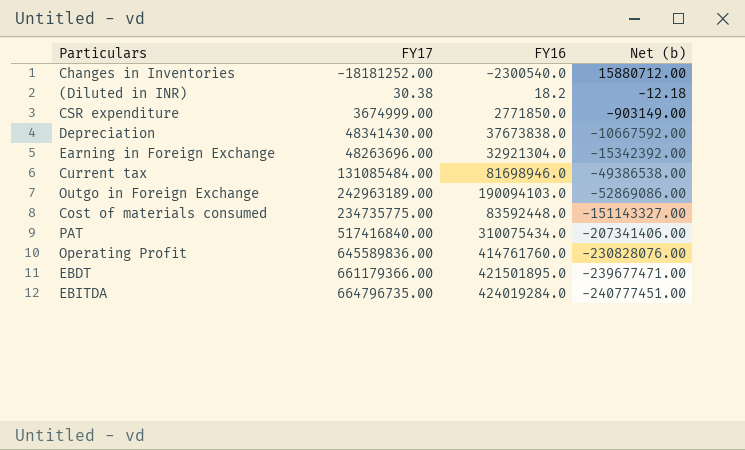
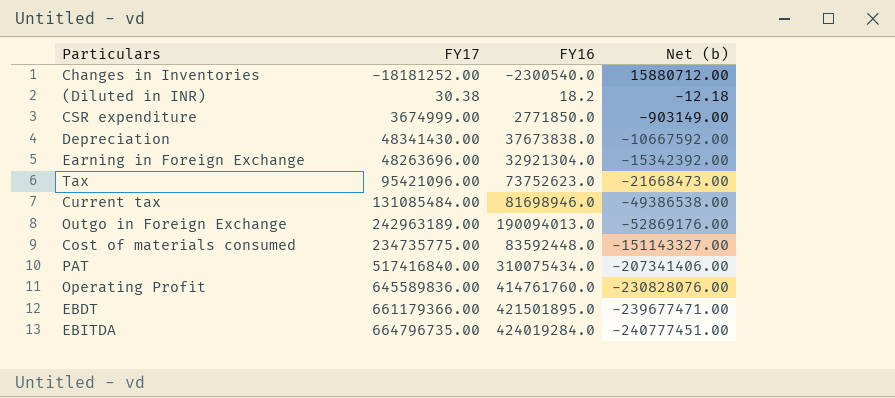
row Tax: none -> 95421096.00 | 73752623.0 | -21668473.00
Outgo in Foreign Exchange | FY16: 190094103.0 -> 190094013.0
Outgo in Foreign Exchange | Net (b): -52869086.00 -> -52869176.00

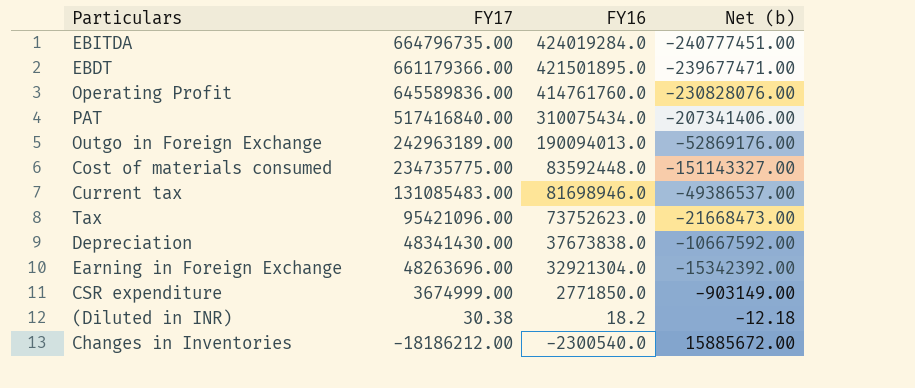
row order: Net (b) descending -> FY17 descending
Current tax | FY17: 131085484.00 -> 131085483.00
Current tax | Net (b): -49386538.00 -> -49386537.00
Changes in Inventories | FY17: -18181252.00 -> -18186212.00
Changes in Inventories | Net (b): 15880712.00 -> 15885672.00

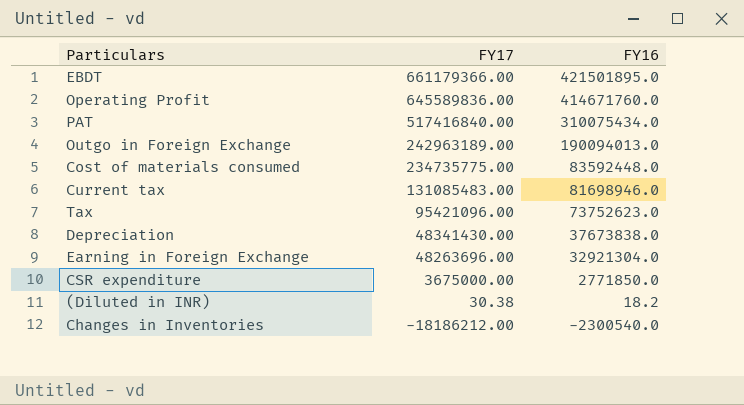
column Net (b) | formula: [FY16] - [FY17] -> none
row EBITDA: 664796735.00 | 424019284.0 | -240777451.00 -> none
Operating Profit | FY16: 414761760.0 -> 414671760.0
CSR expenditure | FY17: 3674999.00 -> 3675000.00

